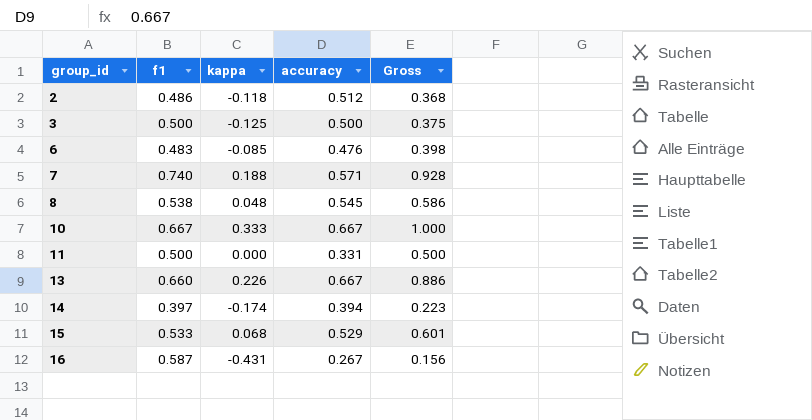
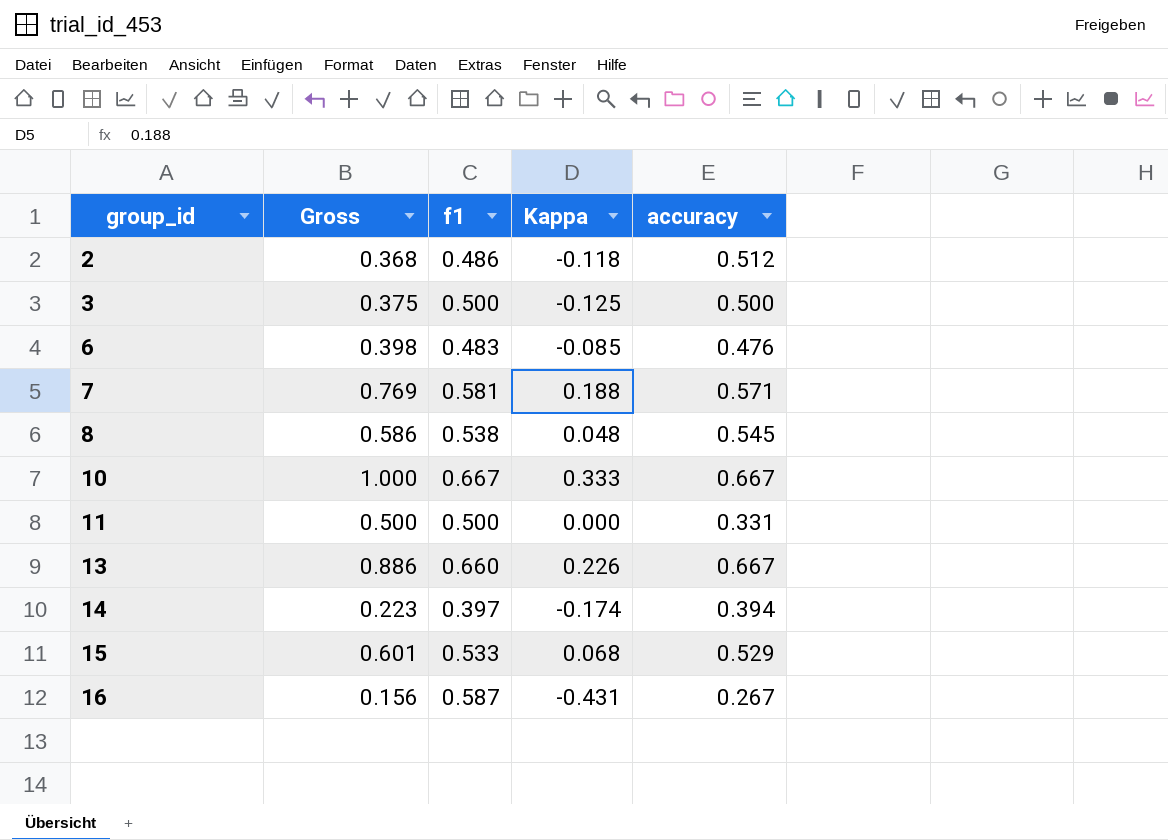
column Gross | position: 5 -> 2
column name: kappa -> Kappa
7 | Gross: 0.928 -> 0.769
7 | f1: 0.740 -> 0.581

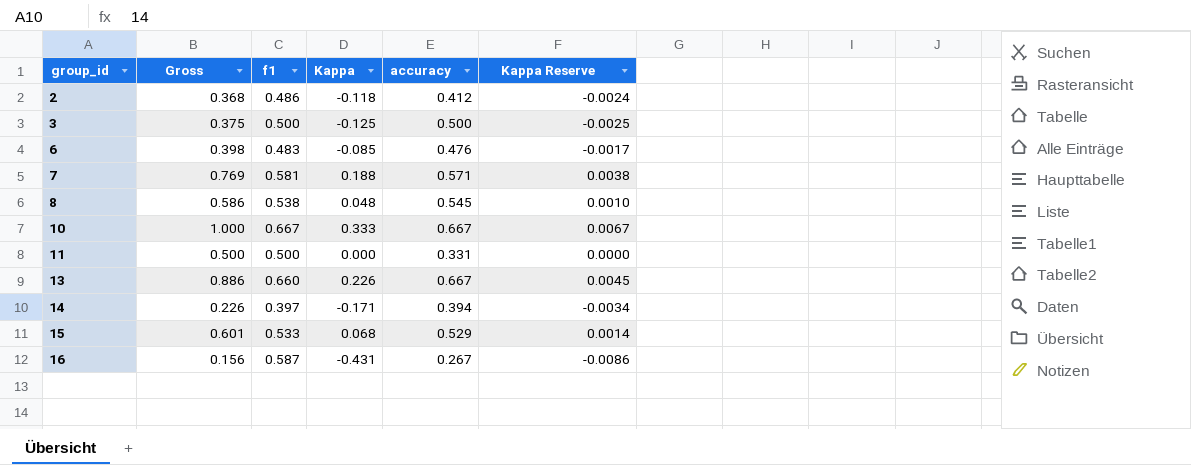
column Kappa Reserve | formula: none -> [Kappa] * 0.02
2 | accuracy: 0.512 -> 0.412
14 | Gross: 0.223 -> 0.226
14 | Kappa: -0.174 -> -0.171

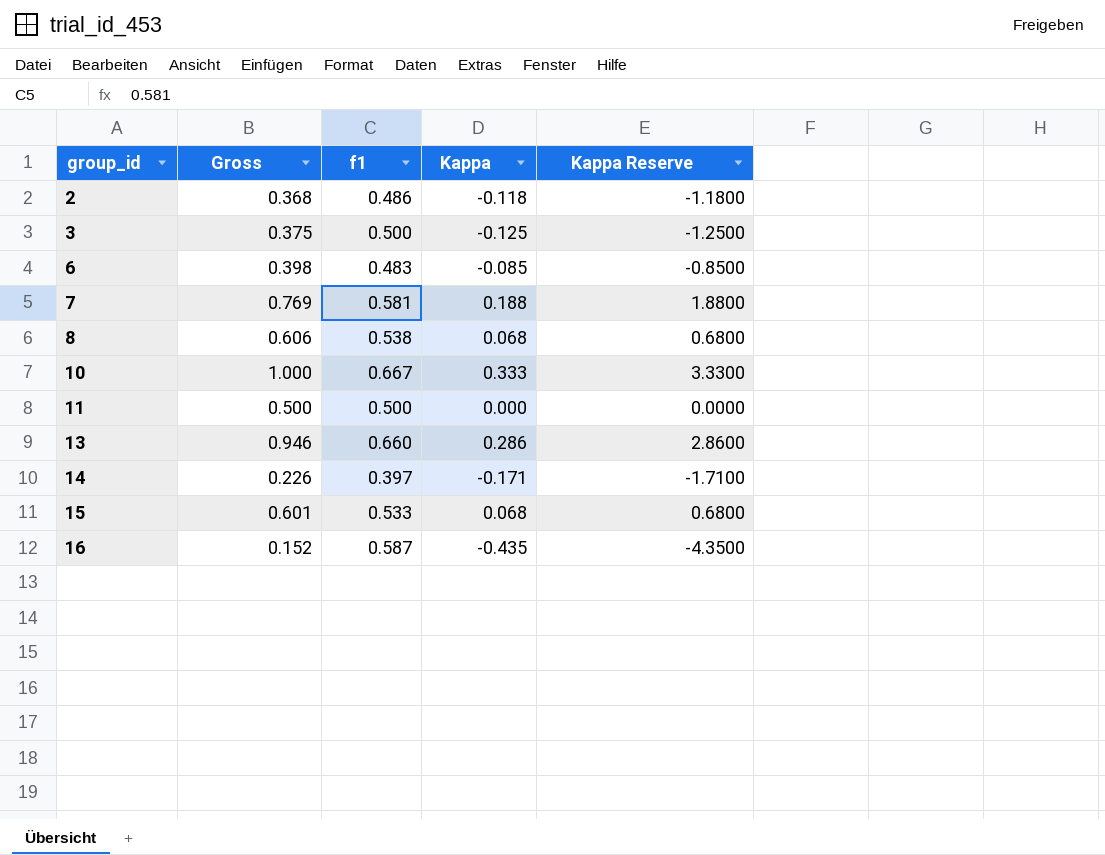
column accuracy | position: 5 -> none
column Kappa Reserve | formula: [Kappa] * 0.02 -> [Kappa] * 10
8 | Gross: 0.586 -> 0.606
8 | Kappa: 0.048 -> 0.068
13 | Gross: 0.886 -> 0.946
13 | Kappa: 0.226 -> 0.286
16 | Gross: 0.156 -> 0.152
16 | Kappa: -0.431 -> -0.435

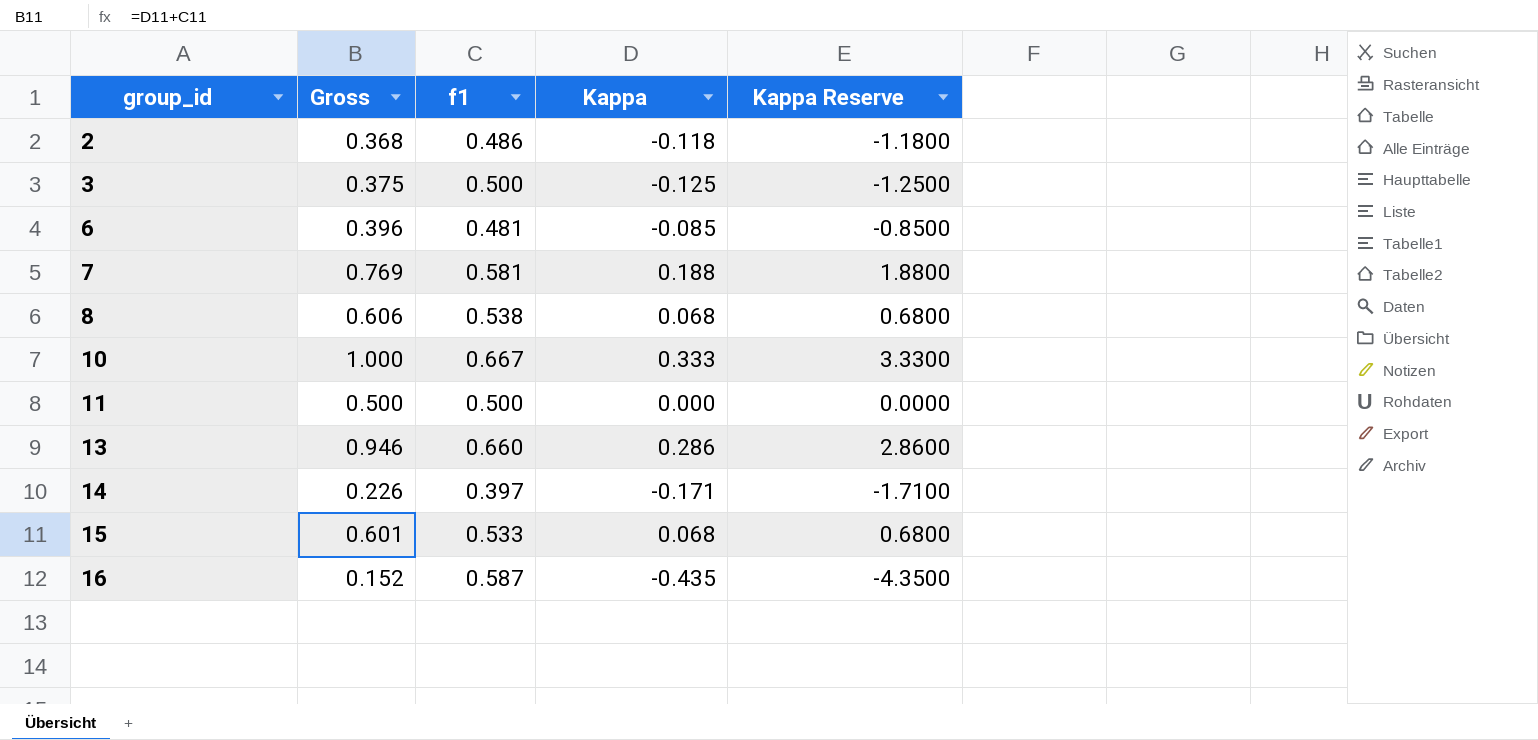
6 | Gross: 0.398 -> 0.396
6 | f1: 0.483 -> 0.481

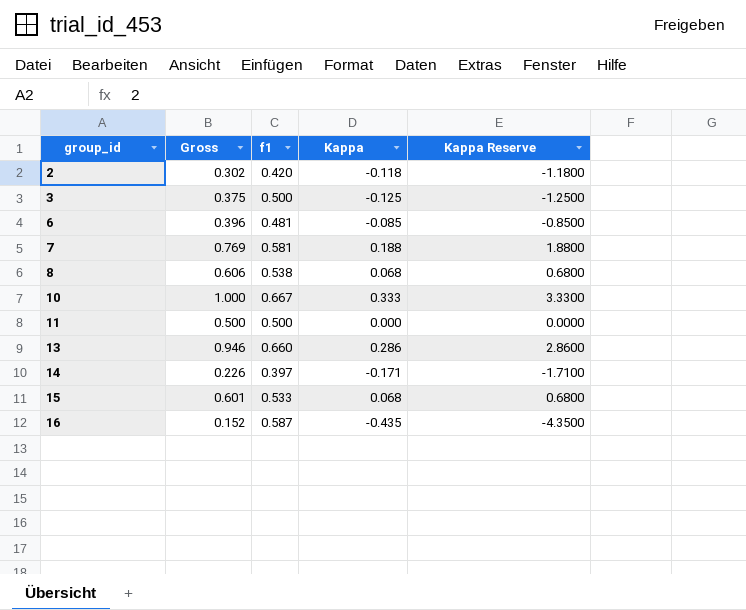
2 | Gross: 0.368 -> 0.302
2 | f1: 0.486 -> 0.420

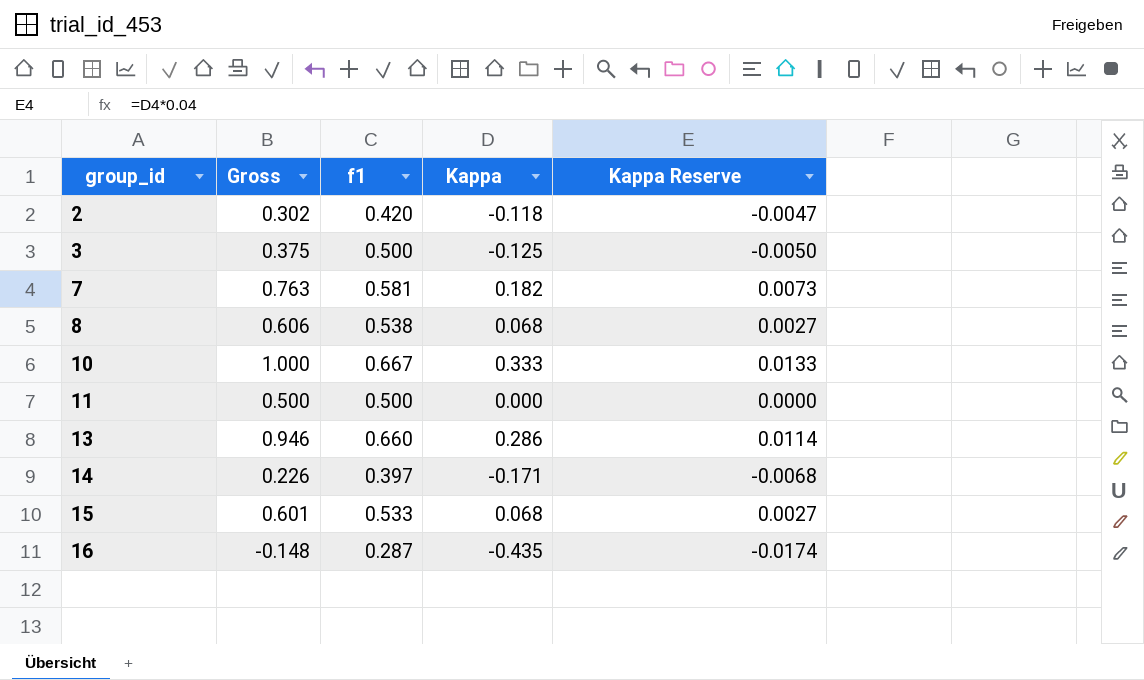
column Kappa Reserve | formula: [Kappa] * 10 -> [Kappa] * 0.04
row 6: 0.396 | 0.481 | -0.085 | -0.8500 -> none
7 | Gross: 0.769 -> 0.763
7 | Kappa: 0.188 -> 0.182
16 | Gross: 0.152 -> -0.148
16 | f1: 0.587 -> 0.287

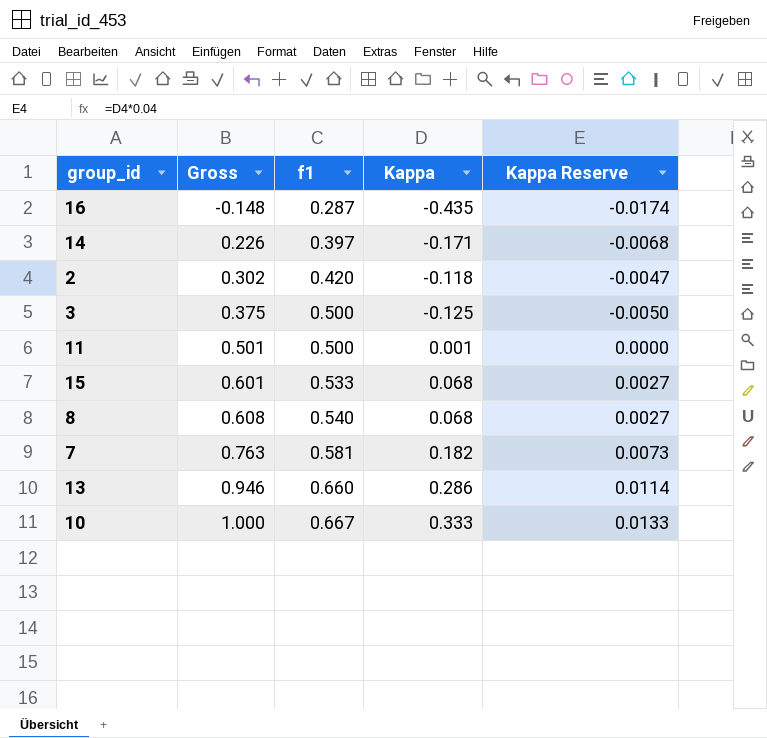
row order: group_id ascending -> Gross ascending
11 | Gross: 0.500 -> 0.501
11 | Kappa: 0.000 -> 0.001
8 | Gross: 0.606 -> 0.608
8 | f1: 0.538 -> 0.540

